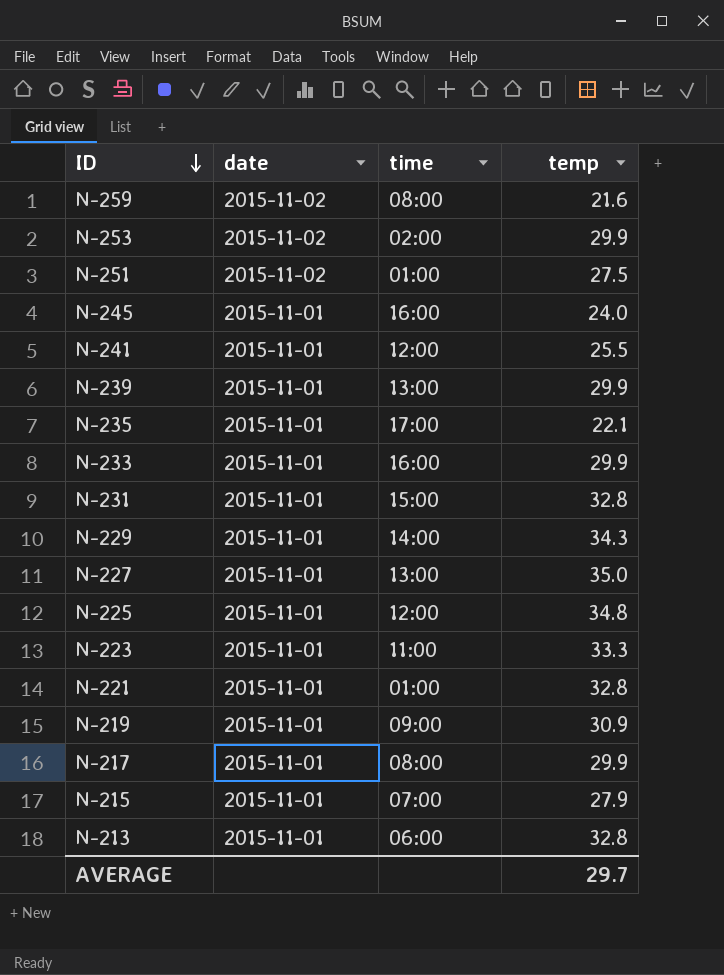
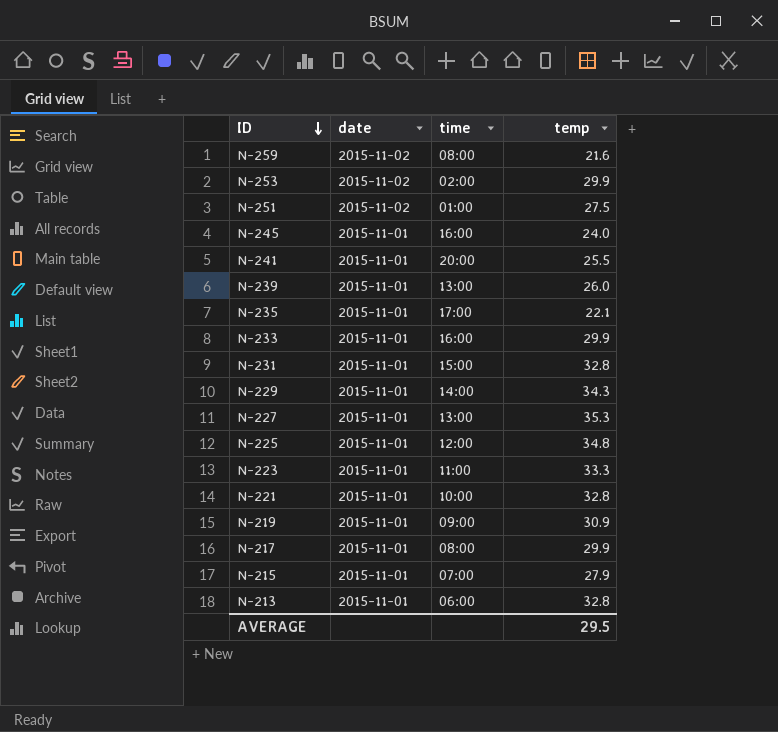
N-241 | time: 12:00 -> 20:00
N-239 | temp: 29.9 -> 26.0
N-227 | temp: 35.0 -> 35.3
N-221 | time: 01:00 -> 10:00
AVERAGE | temp: 29.7 -> 29.5

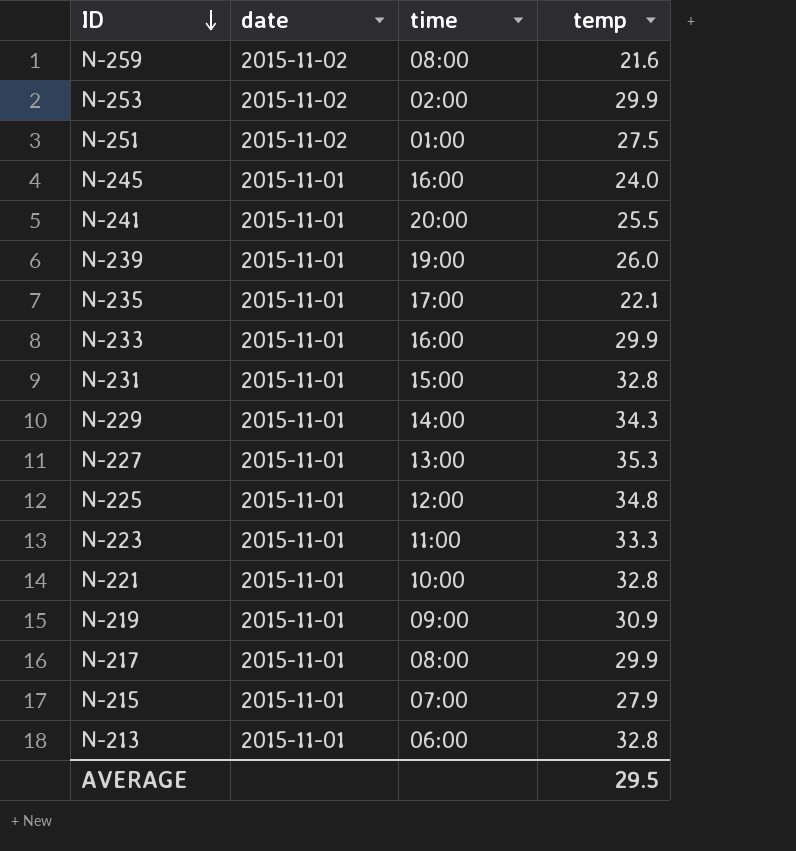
N-239 | time: 13:00 -> 19:00

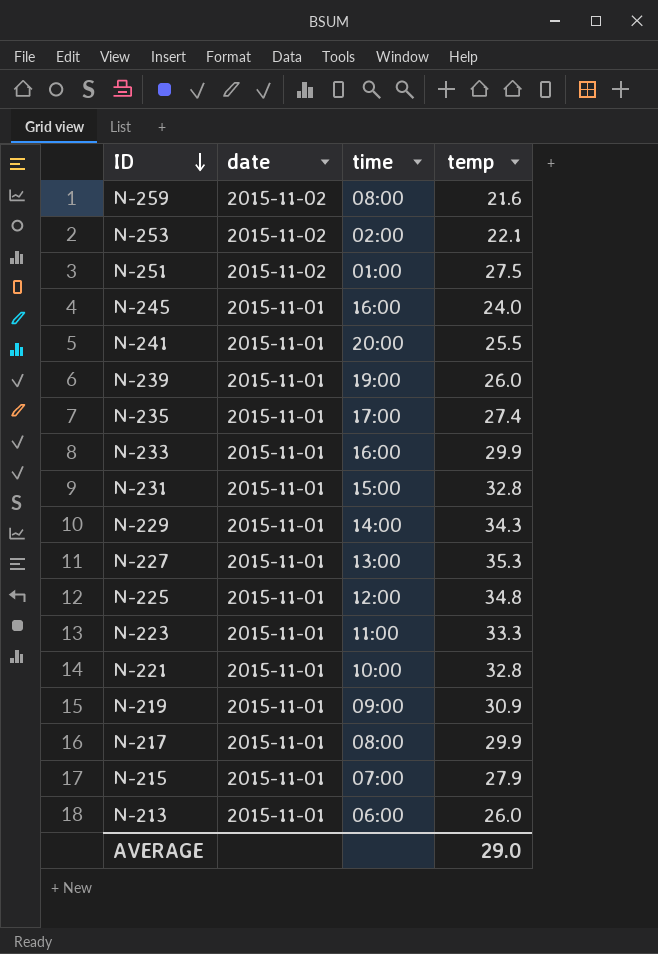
N-253 | temp: 29.9 -> 22.1
N-235 | temp: 22.1 -> 27.4
N-213 | temp: 32.8 -> 26.0
AVERAGE | temp: 29.5 -> 29.0

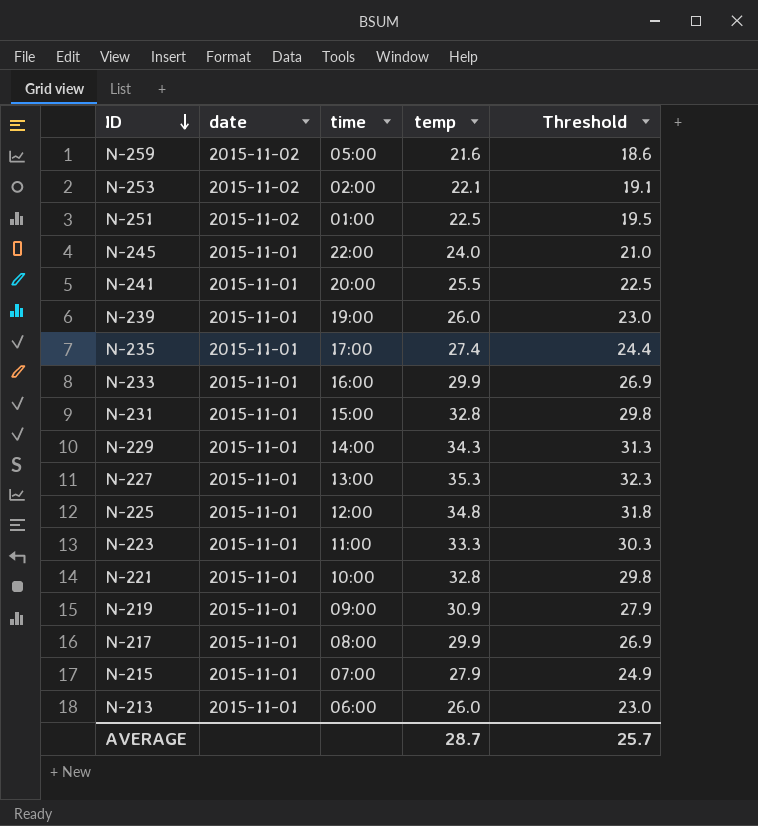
column Threshold | formula: none -> [temp] - 3
N-259 | time: 08:00 -> 05:00
N-251 | temp: 27.5 -> 22.5
N-245 | time: 16:00 -> 22:00
AVERAGE | temp: 29.0 -> 28.7

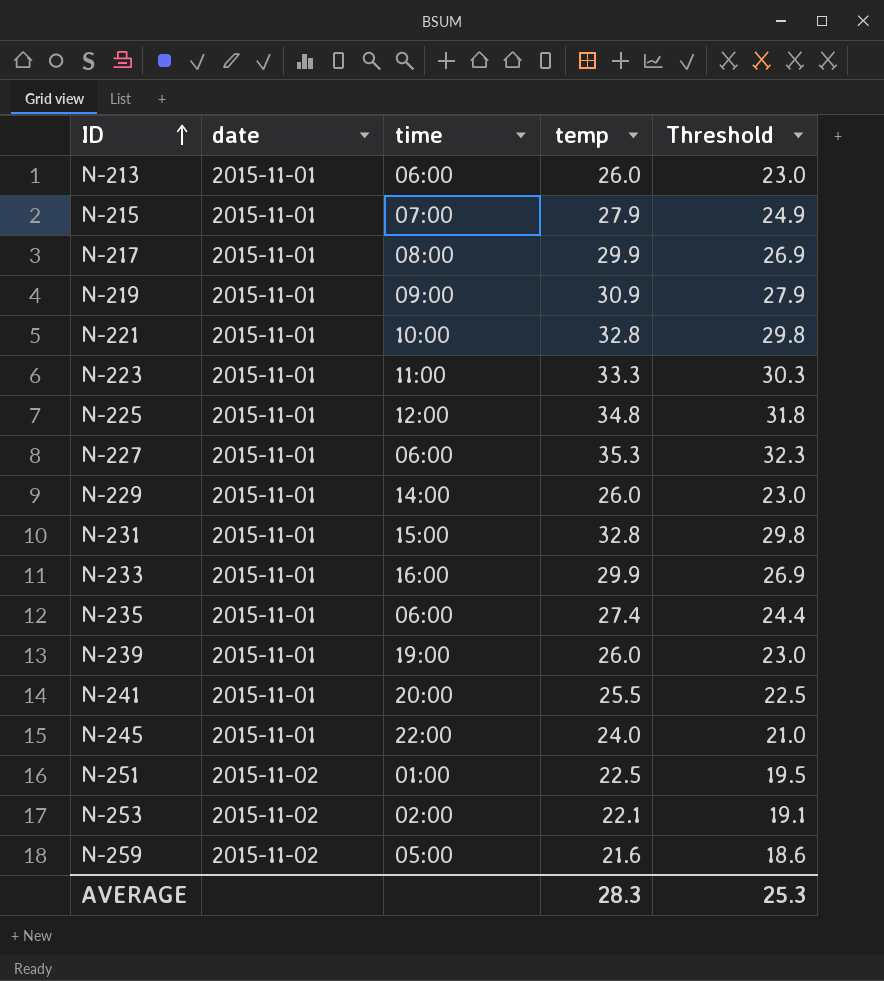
row order: ID descending -> ID ascending
N-227 | time: 13:00 -> 06:00
N-229 | temp: 34.3 -> 26.0
N-229 | Threshold: 31.3 -> 23.0
N-235 | time: 17:00 -> 06:00
AVERAGE | temp: 28.7 -> 28.3
AVERAGE | Threshold: 25.7 -> 25.3

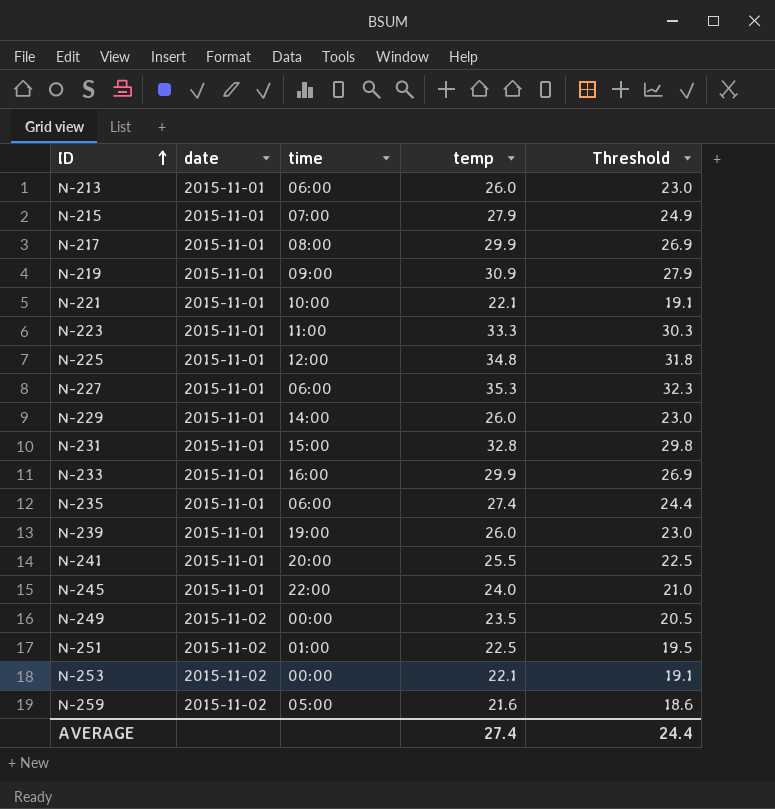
N-221 | temp: 32.8 -> 22.1
N-221 | Threshold: 29.8 -> 19.1
row N-249: none -> 2015-11-02 | 00:00 | 23.5 | 20.5
N-253 | time: 02:00 -> 00:00
AVERAGE | temp: 28.3 -> 27.4
AVERAGE | Threshold: 25.3 -> 24.4

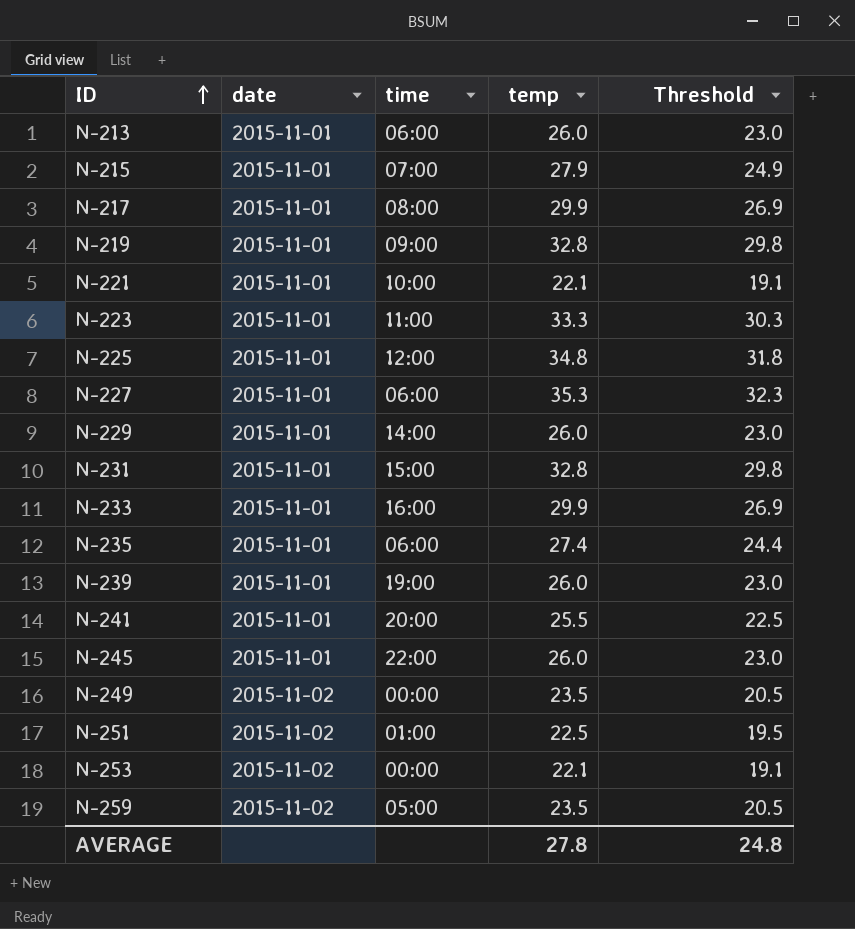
N-219 | temp: 30.9 -> 32.8
N-219 | Threshold: 27.9 -> 29.8
N-245 | temp: 24.0 -> 26.0
N-245 | Threshold: 21.0 -> 23.0
N-259 | temp: 21.6 -> 23.5
N-259 | Threshold: 18.6 -> 20.5
AVERAGE | temp: 27.4 -> 27.8
AVERAGE | Threshold: 24.4 -> 24.8

